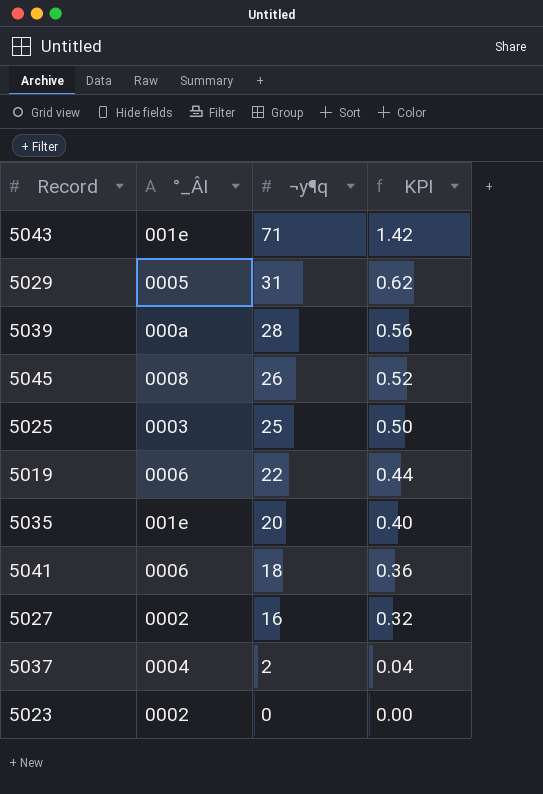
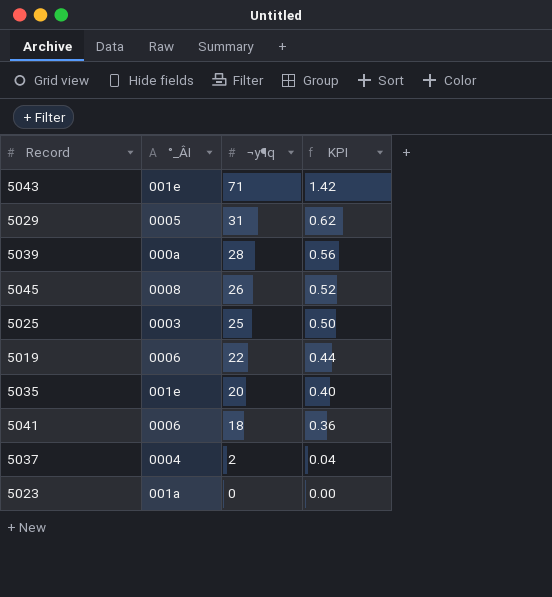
row 5027: 0002 | 16 | 0.32 -> none
5023 | °_ÂI: 0002 -> 001a

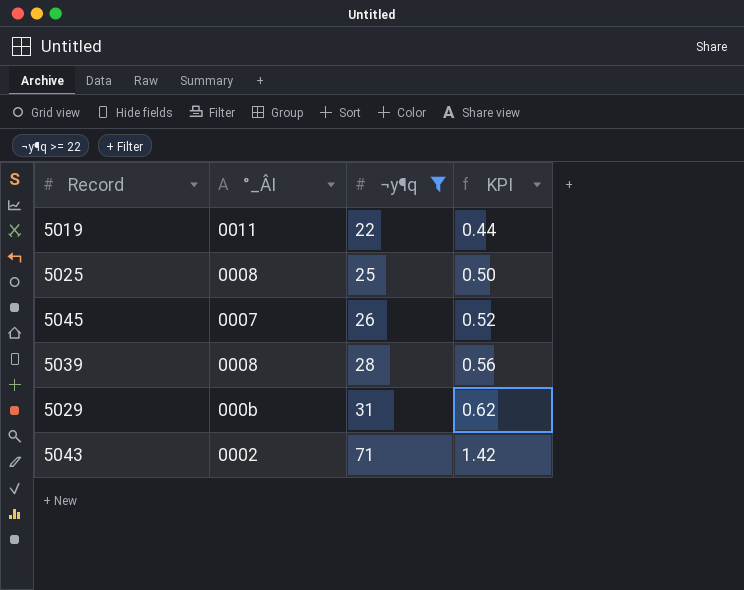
filter: none -> ¬y¶q >= 22
row order: ¬y¶q descending -> ¬y¶q ascending
5019 | °_ÂI: 0006 -> 0011
5025 | °_ÂI: 0003 -> 0008
5045 | °_ÂI: 0008 -> 0007
5039 | °_ÂI: 000a -> 0008
5029 | °_ÂI: 0005 -> 000b
5043 | °_ÂI: 001e -> 0002

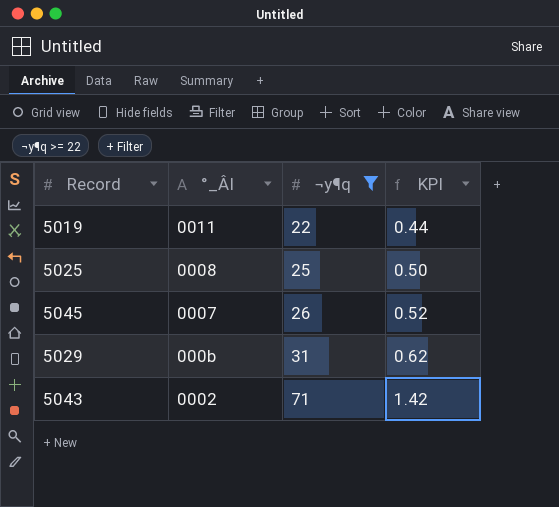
row 5039: 0008 | 28 | 0.56 -> none

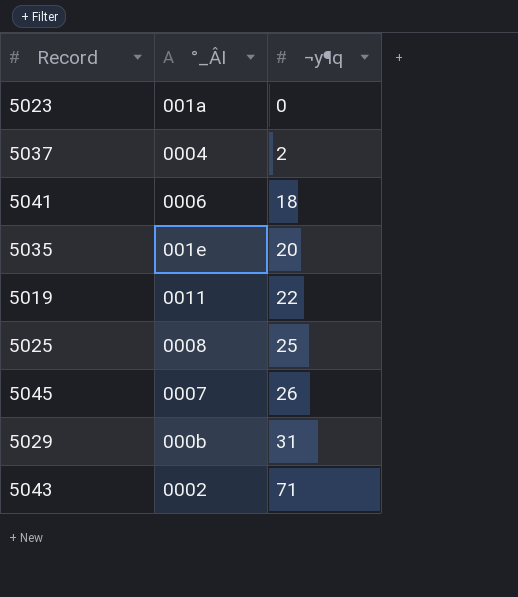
filter: ¬y¶q >= 22 -> none
column KPI | formula: [¬y¶q] * 0.02 -> none

